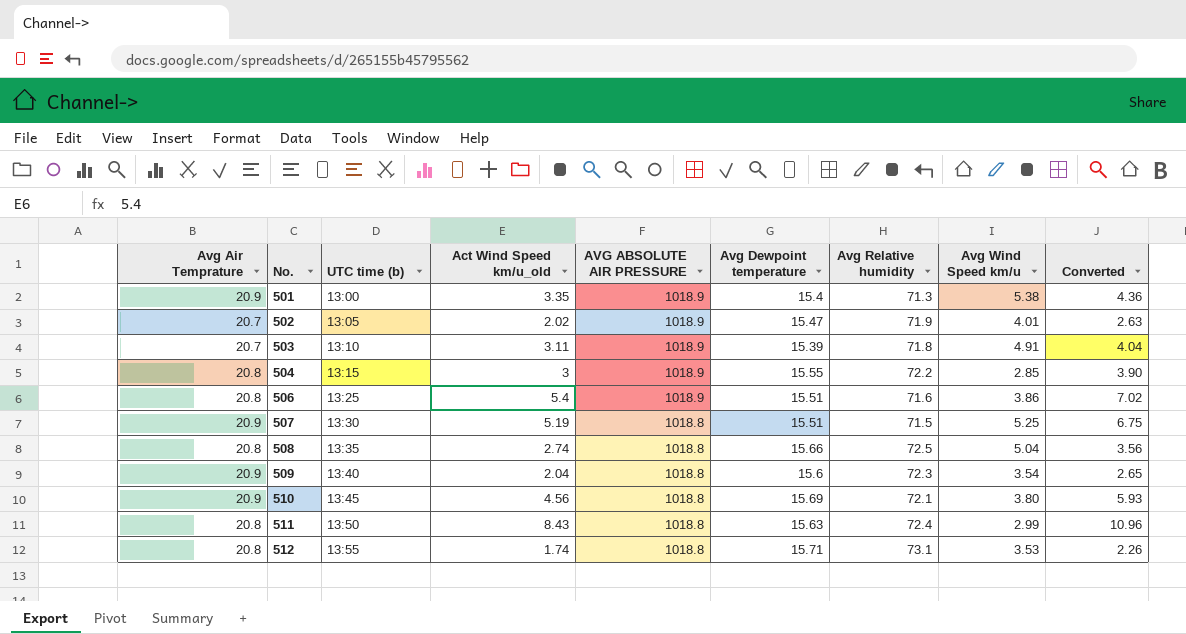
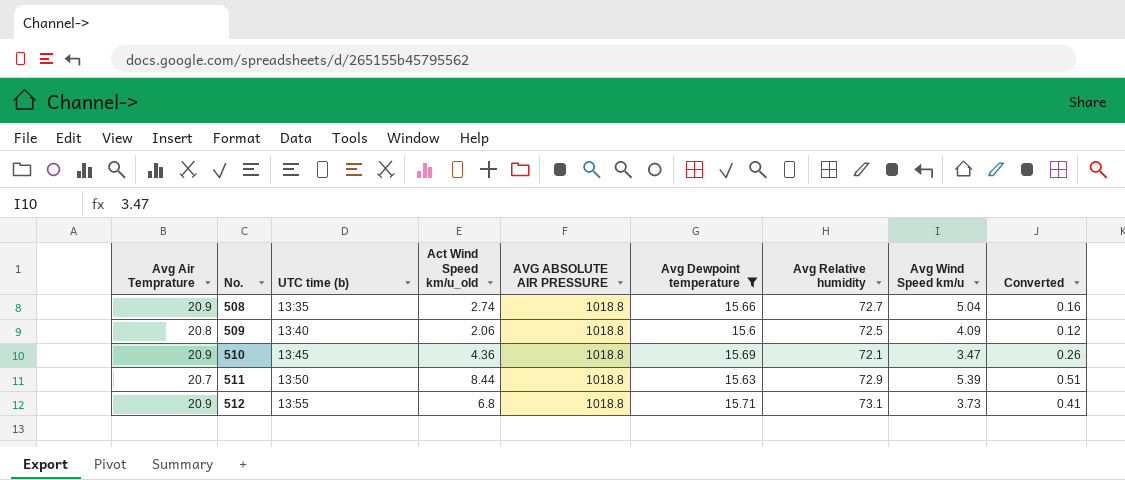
filter: none -> Avg Dewpoint temperature >= 15.6
column Converted | formula: [Act Wind Speed km/u_old] * 1.3 -> [Act Wind Speed km/u_old] * 0.06
508 | Avg Air Temprature: 20.8 -> 20.9
508 | Avg Relative humidity: 72.5 -> 72.7
509 | Avg Air Temprature: 20.9 -> 20.8
509 | Act Wind Speed km/u_old: 2.04 -> 2.06
509 | Avg Relative humidity: 72.3 -> 72.5
509 | Avg Wind Speed km/u: 3.54 -> 4.09
510 | Act Wind Speed km/u_old: 4.56 -> 4.36
510 | Avg Wind Speed km/u: 3.80 -> 3.47
511 | Avg Air Temprature: 20.8 -> 20.7
511 | Act Wind Speed km/u_old: 8.43 -> 8.44
511 | Avg Relative humidity: 72.4 -> 72.9
511 | Avg Wind Speed km/u: 2.99 -> 5.39
512 | Avg Air Temprature: 20.8 -> 20.9
512 | Act Wind Speed km/u_old: 1.74 -> 6.8
512 | Avg Wind Speed km/u: 3.53 -> 3.73

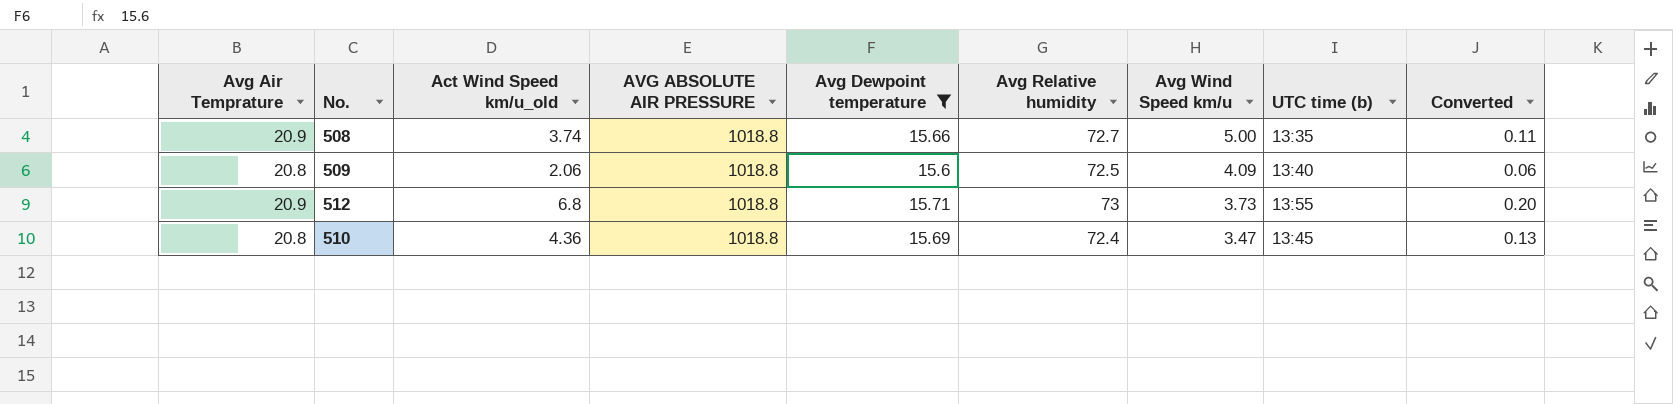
row order: No. ascending -> Avg Wind Speed km/u descending
column UTC time (b) | position: 3 -> 8
column Converted | formula: [Act Wind Speed km/u_old] * 0.06 -> [Act Wind Speed km/u_old] * 0.03
row 511: 20.7 | 13:50 | 8.44 | 1018.8 | 15.63 | 72.9 | 5.39 | 0.51 -> none
508 | Act Wind Speed km/u_old: 2.74 -> 3.74
508 | Avg Wind Speed km/u: 5.04 -> 5.00
512 | Avg Relative humidity: 73.1 -> 73
510 | Avg Air Temprature: 20.9 -> 20.8
510 | Avg Relative humidity: 72.1 -> 72.4

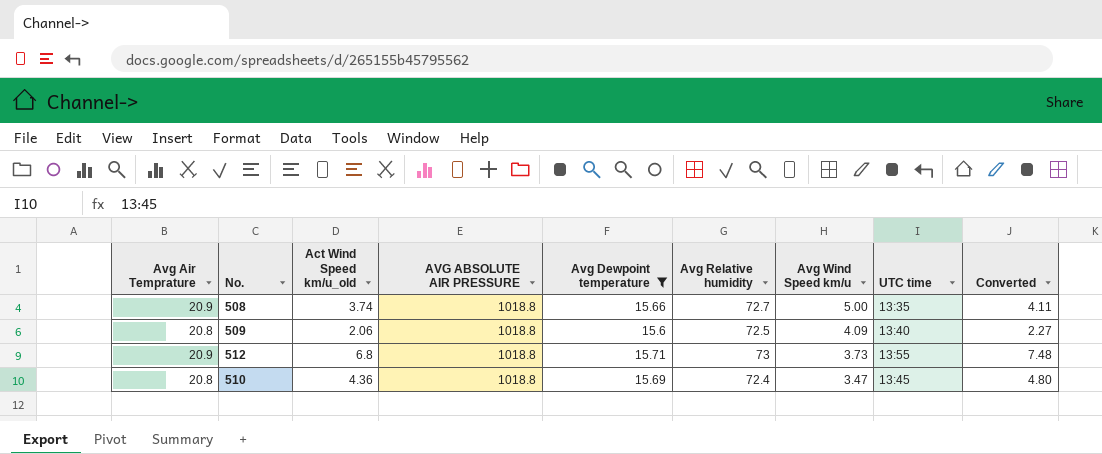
column name: UTC time (b) -> UTC time
column Converted | formula: [Act Wind Speed km/u_old] * 0.03 -> [Act Wind Speed km/u_old] * 1.1

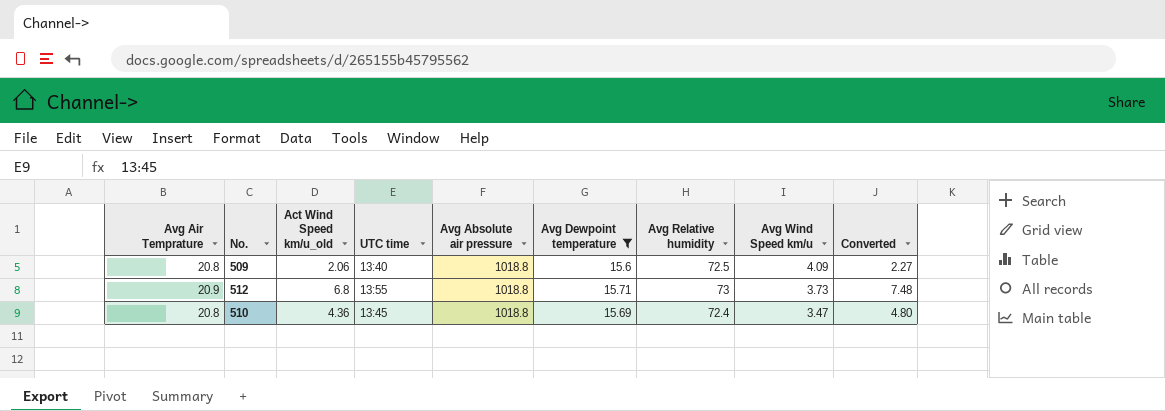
column UTC time | position: 8 -> 4
column name: AVG ABSOLUTE AIR PRESSURE -> Avg Absolute air pressure
row 508: 20.9 | 3.74 | 1018.8 | 15.66 | 72.7 | 5.00 | 13:35 | 4.11 -> none

